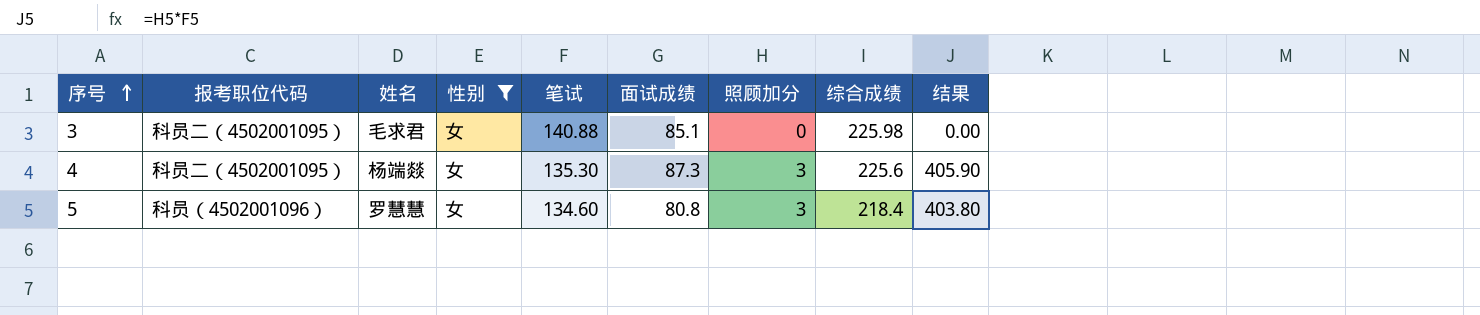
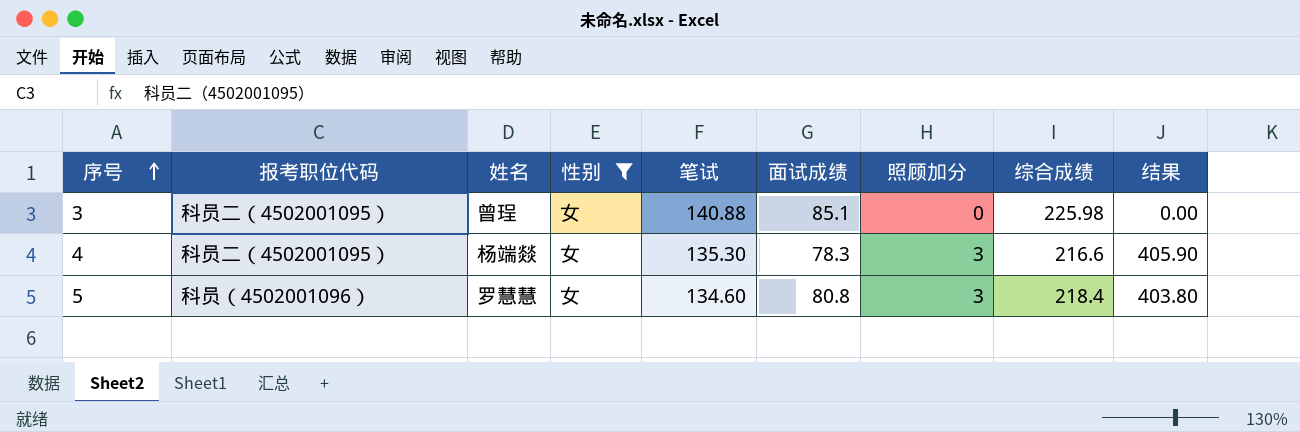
3 | 姓名: 毛求君 -> 曾珵
4 | 面试成绩: 87.3 -> 78.3
4 | 综合成绩: 225.6 -> 216.6

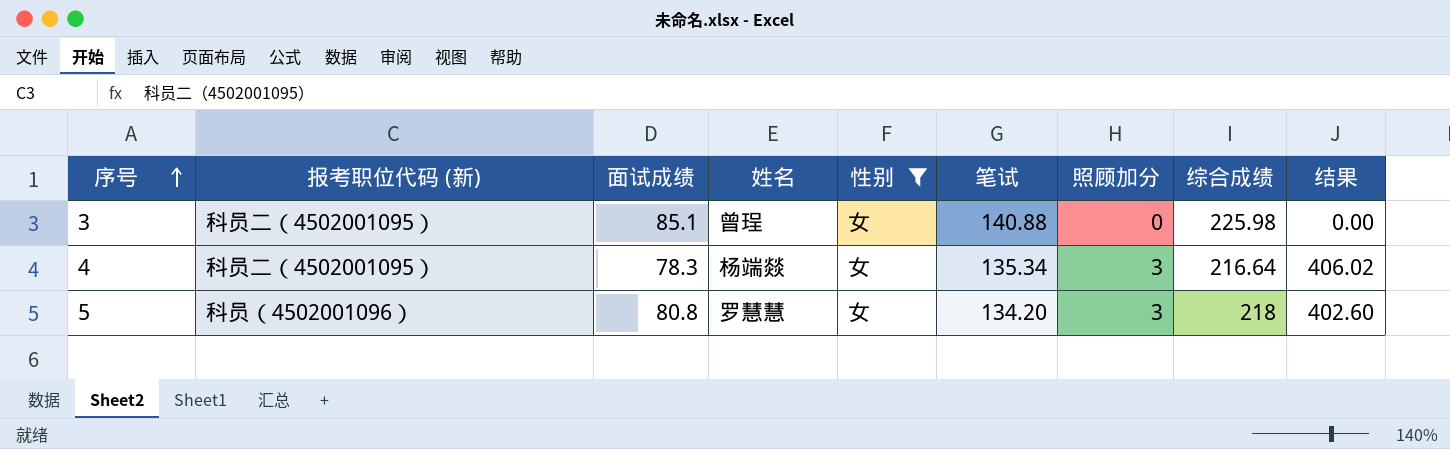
column name: 报考职位代码 -> 报考职位代码 (新)
column 面试成绩 | position: 6 -> 3
4 | 笔试: 135.30 -> 135.34
4 | 综合成绩: 216.6 -> 216.64
4 | 结果: 405.90 -> 406.02
5 | 笔试: 134.60 -> 134.20
5 | 综合成绩: 218.4 -> 218
5 | 结果: 403.80 -> 402.60

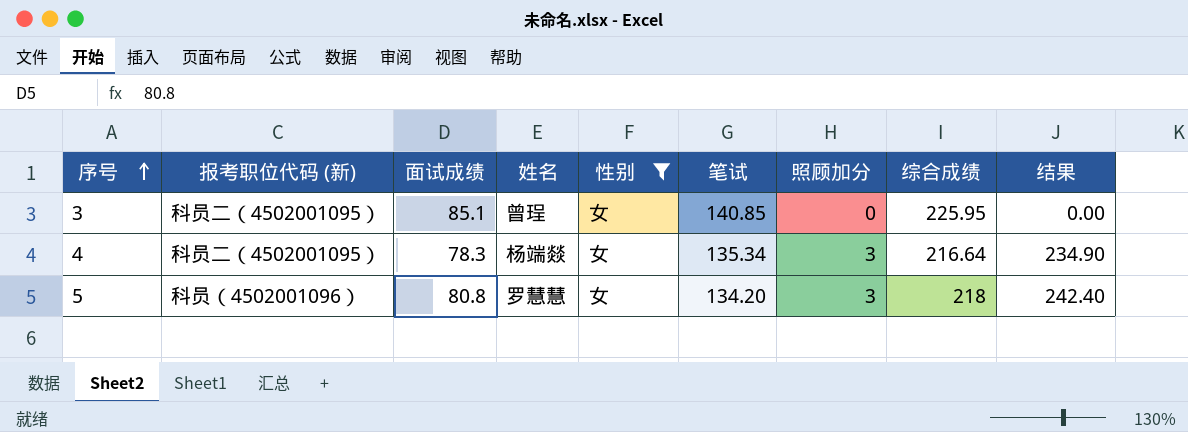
column 结果 | formula: [笔试] * [照顾加分] -> [面试成绩] * [照顾加分]
3 | 笔试: 140.88 -> 140.85
3 | 综合成绩: 225.98 -> 225.95

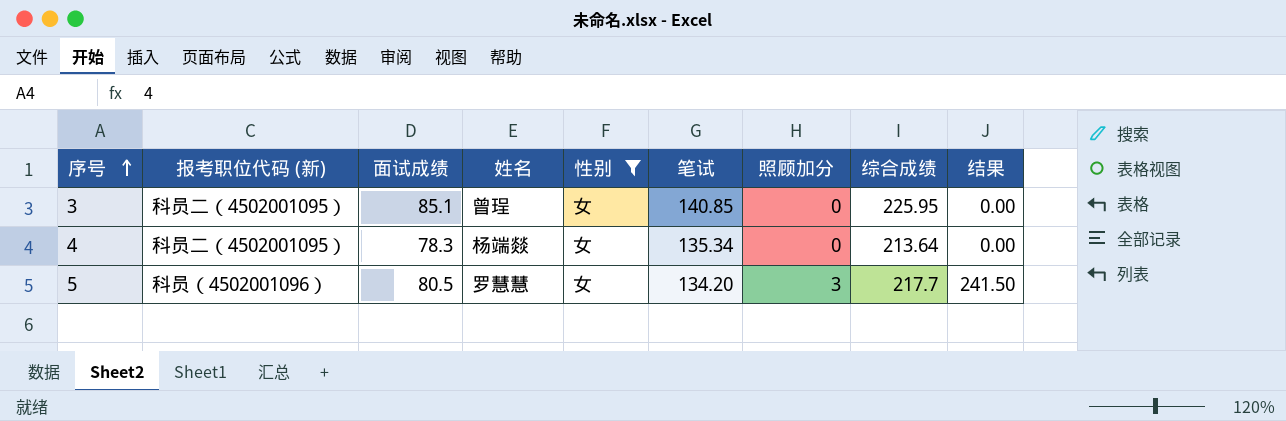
4 | 照顾加分: 3 -> 0
4 | 综合成绩: 216.64 -> 213.64
4 | 结果: 234.90 -> 0.00
5 | 面试成绩: 80.8 -> 80.5
5 | 综合成绩: 218 -> 217.7
5 | 结果: 242.40 -> 241.50

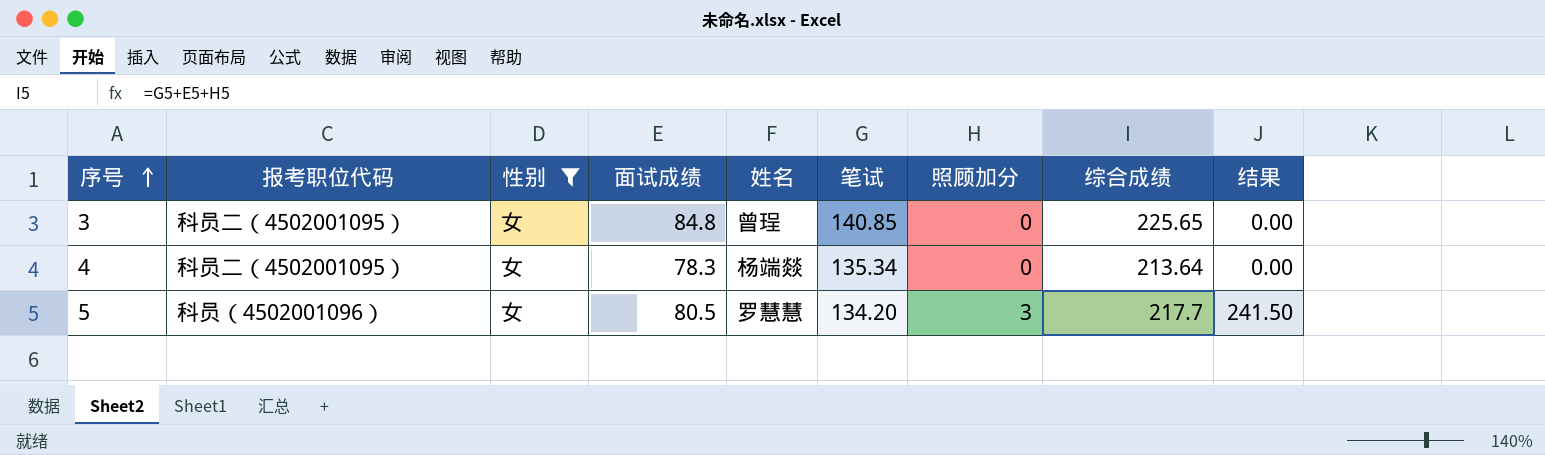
column name: 报考职位代码 (新) -> 报考职位代码
column 性别 | position: 5 -> 3
3 | 面试成绩: 85.1 -> 84.8
3 | 综合成绩: 225.95 -> 225.65

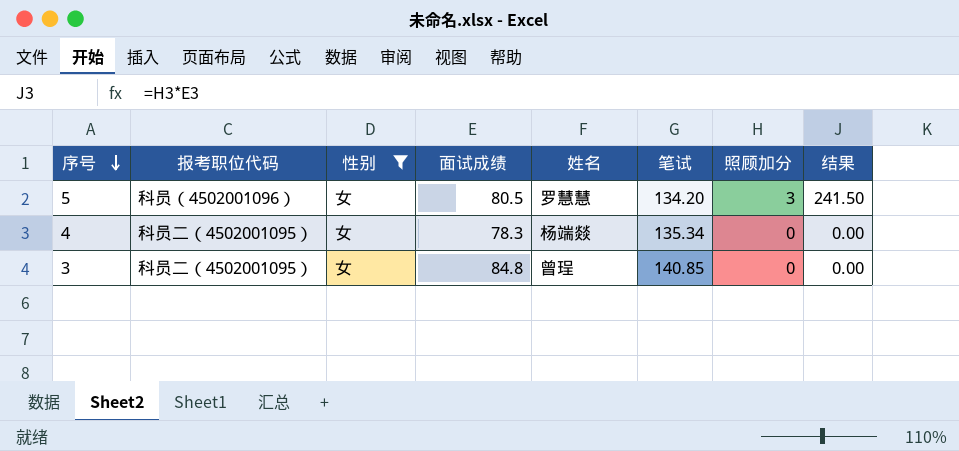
row order: 序号 ascending -> 序号 descending
column 综合成绩 | formula: [面试成绩] + [笔试] + [照顾加分] -> none

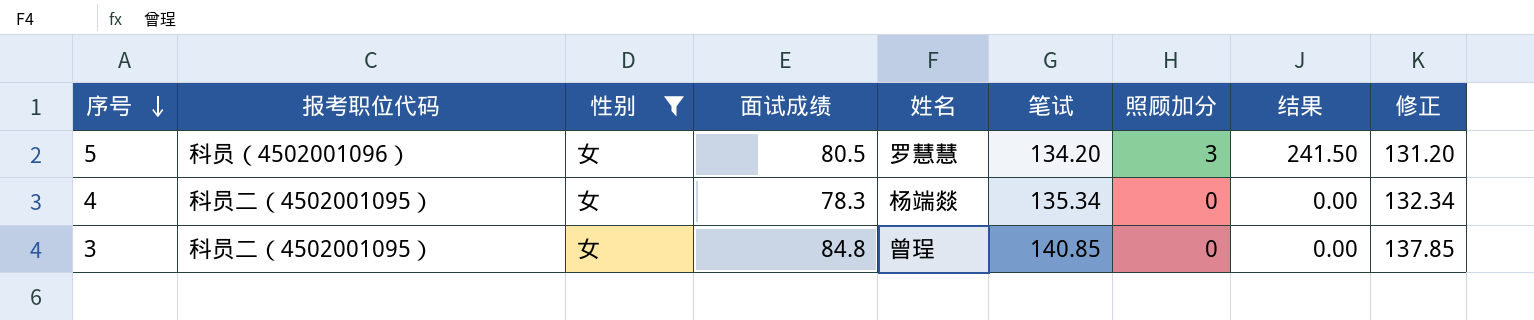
column 修正 | formula: none -> [笔试] - 3

